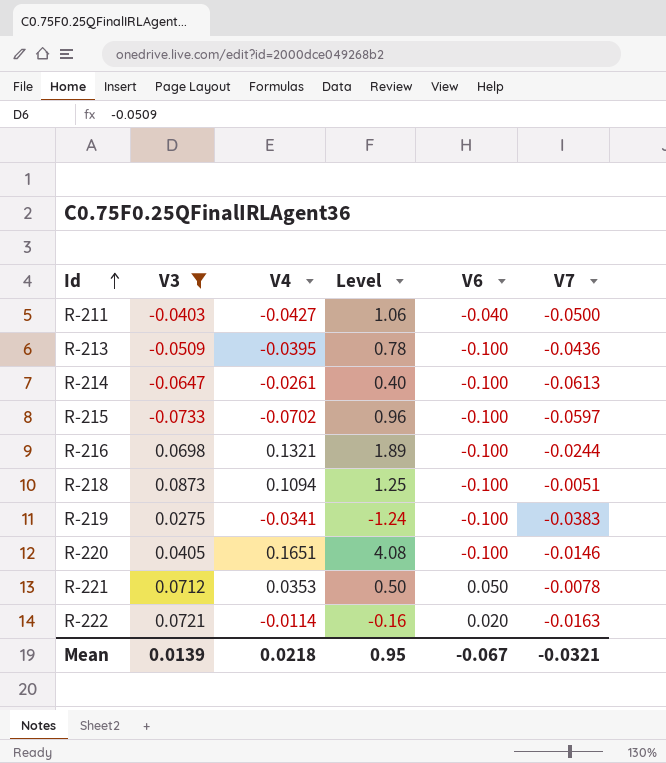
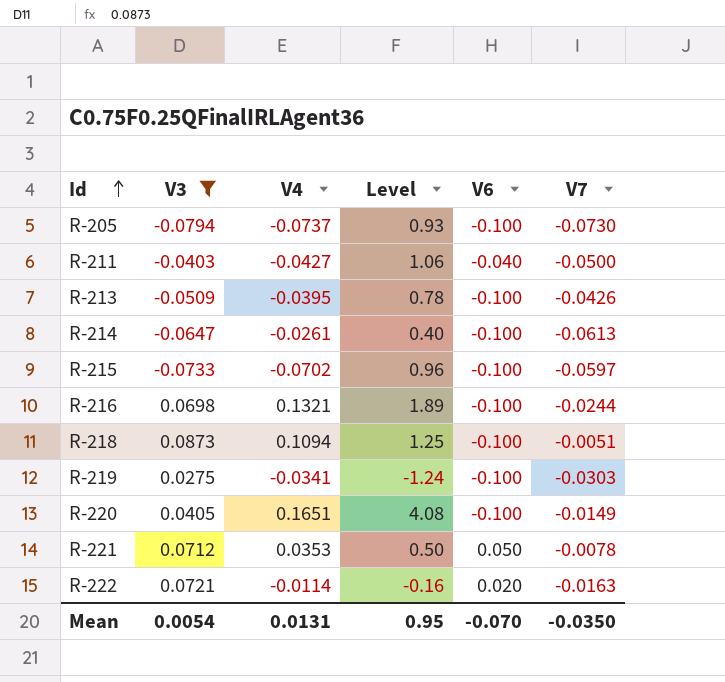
row R-205: none -> -0.0794 | -0.0737 | 0.93 | -0.100 | -0.0730
R-213 | V7: -0.0436 -> -0.0426
R-219 | V7: -0.0383 -> -0.0303
R-220 | V7: -0.0146 -> -0.0149
Mean | V3: 0.0139 -> 0.0054
Mean | V4: 0.0218 -> 0.0131
Mean | V6: -0.067 -> -0.070
Mean | V7: -0.0321 -> -0.0350

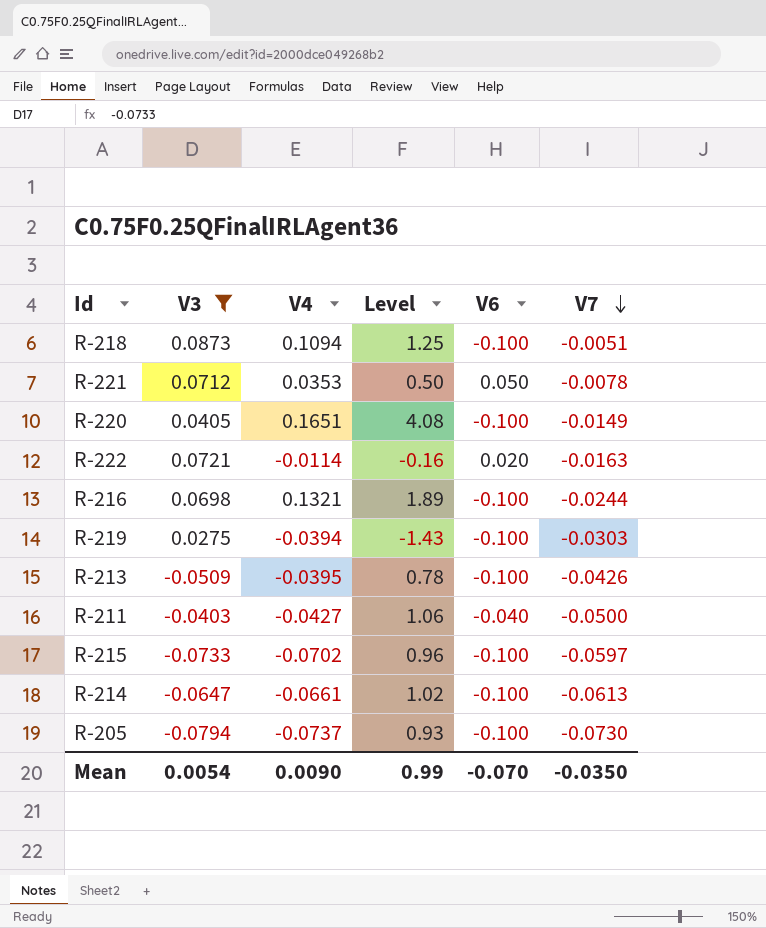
row order: Id ascending -> V7 descending
R-219 | V4: -0.0341 -> -0.0394
R-219 | Level: -1.24 -> -1.43
R-214 | V4: -0.0261 -> -0.0661
R-214 | Level: 0.40 -> 1.02
Mean | V4: 0.0131 -> 0.0090
Mean | Level: 0.95 -> 0.99

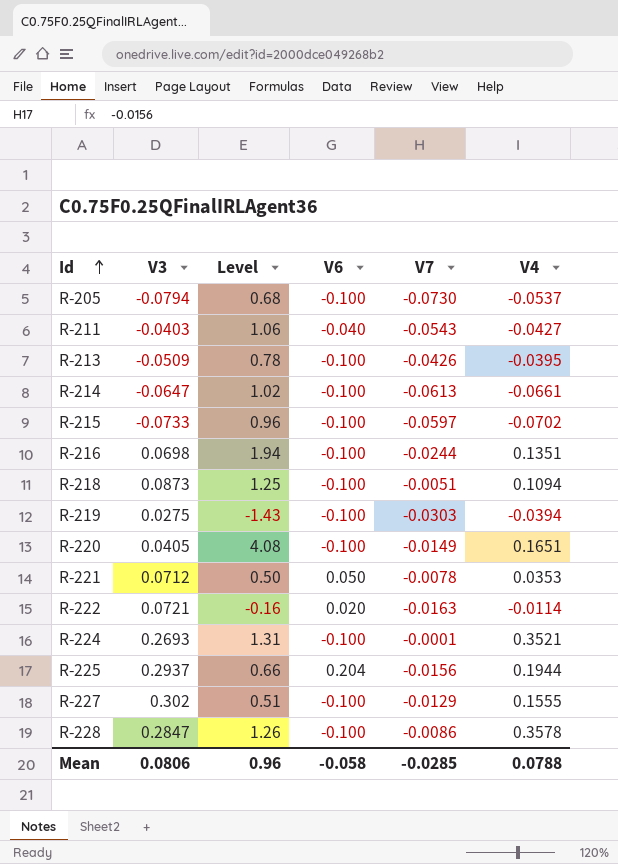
filter: V3 <= 0.0873 -> none
row order: V7 descending -> Id ascending
column V4 | position: 3 -> 6
R-205 | Level: 0.93 -> 0.68
R-205 | V4: -0.0737 -> -0.0537
R-211 | V7: -0.0500 -> -0.0543
R-216 | Level: 1.89 -> 1.94
R-216 | V4: 0.1321 -> 0.1351
Mean | V3: 0.0054 -> 0.0806
Mean | Level: 0.99 -> 0.96
Mean | V6: -0.070 -> -0.058
Mean | V7: -0.0350 -> -0.0285
Mean | V4: 0.0090 -> 0.0788

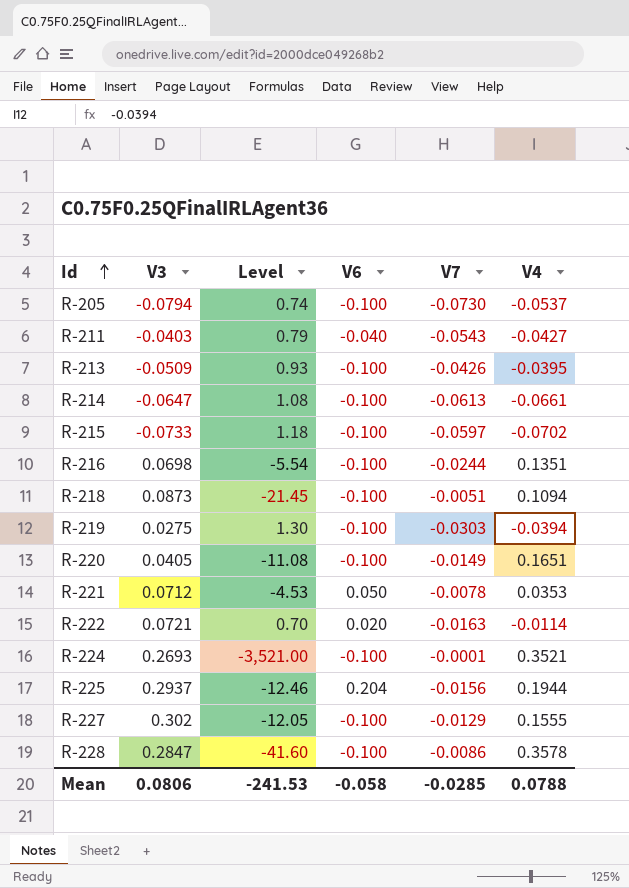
column Level | formula: [V4] / [V3] -> [V4] / [V7]
Mean | Level: 0.96 -> -241.53

